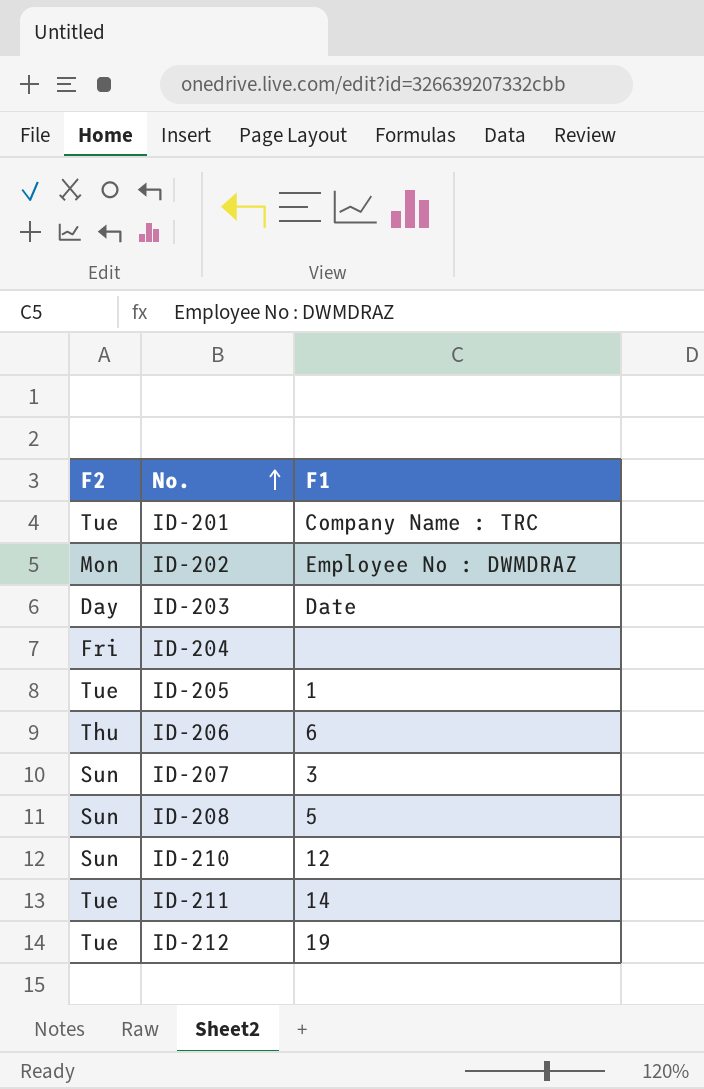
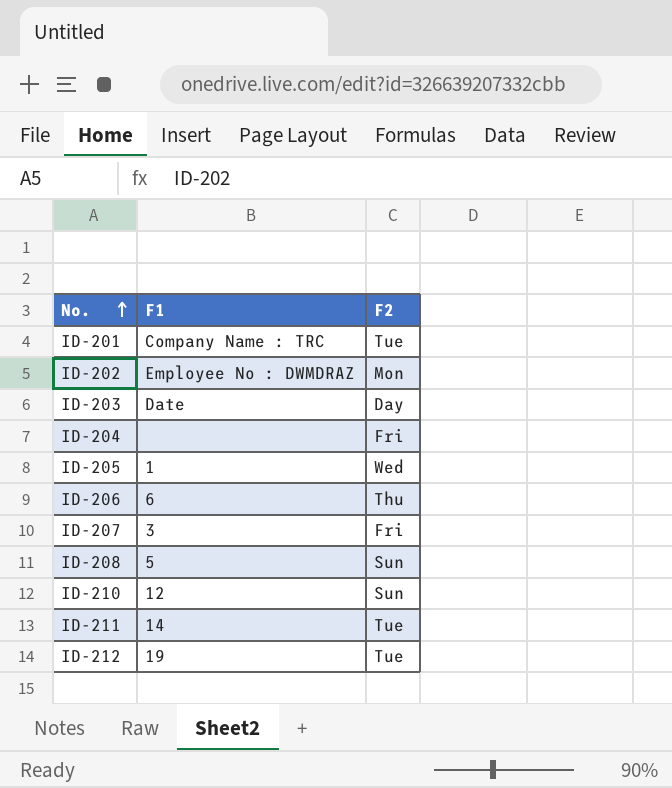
column F2 | position: 1 -> 3
ID-205 | F2: Tue -> Wed
ID-207 | F2: Sun -> Fri

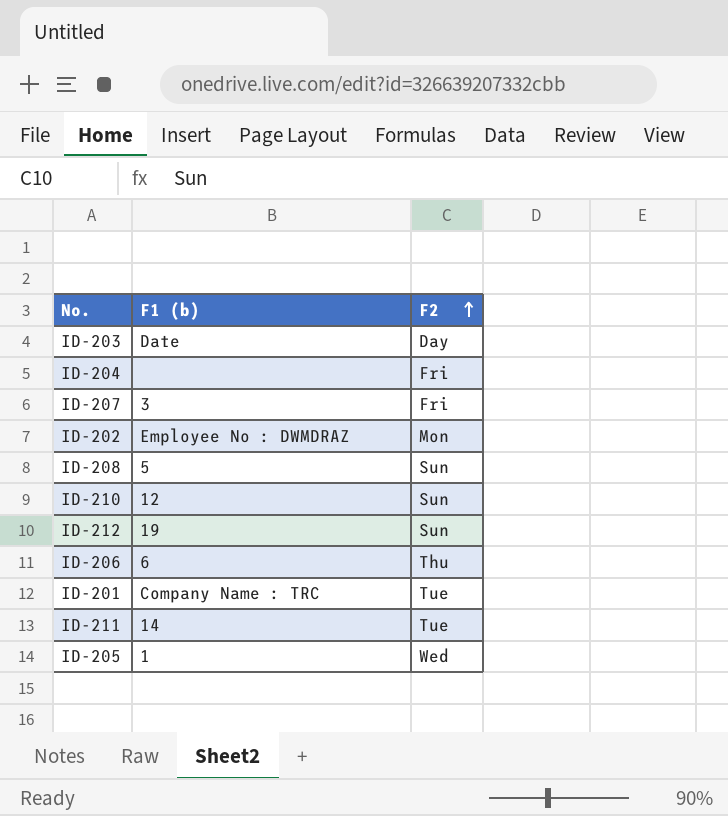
row order: No. ascending -> F2 ascending
column name: F1 -> F1 (b)
ID-212 | F2: Tue -> Sun

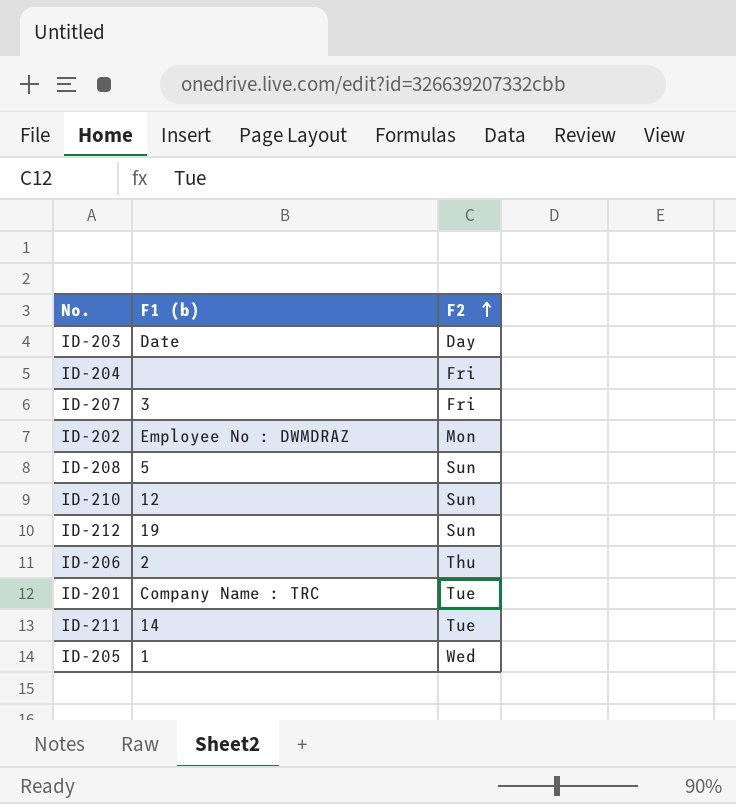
ID-206 | F1 (b): 6 -> 2

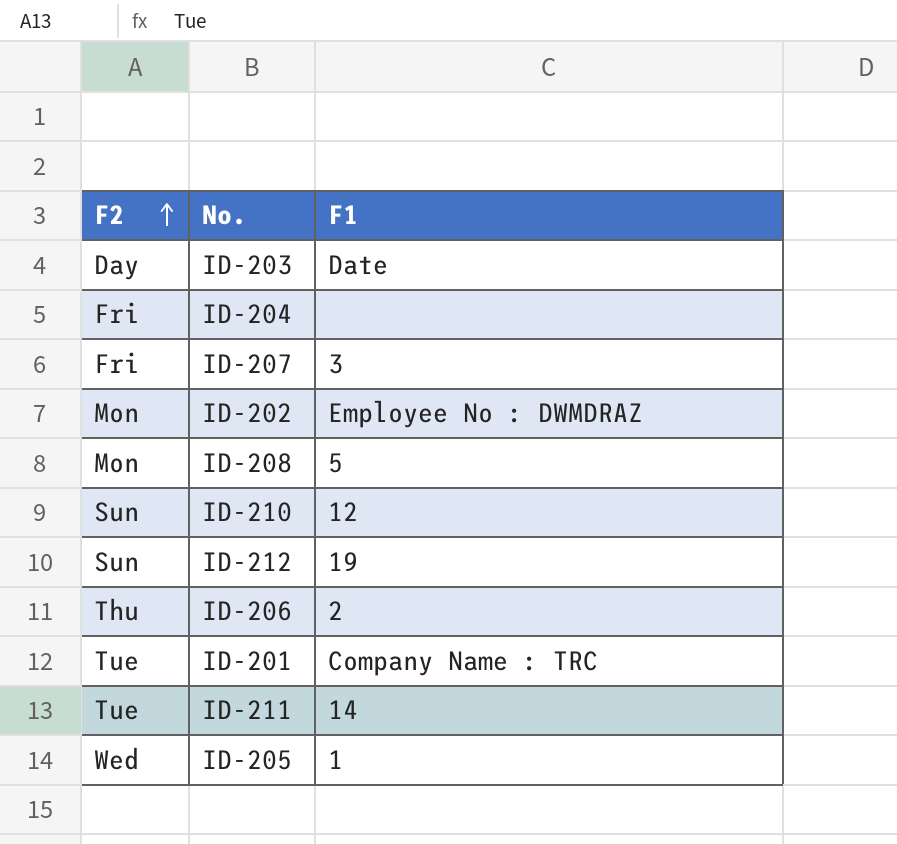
column F2 | position: 3 -> 1
column name: F1 (b) -> F1
ID-208 | F2: Sun -> Mon

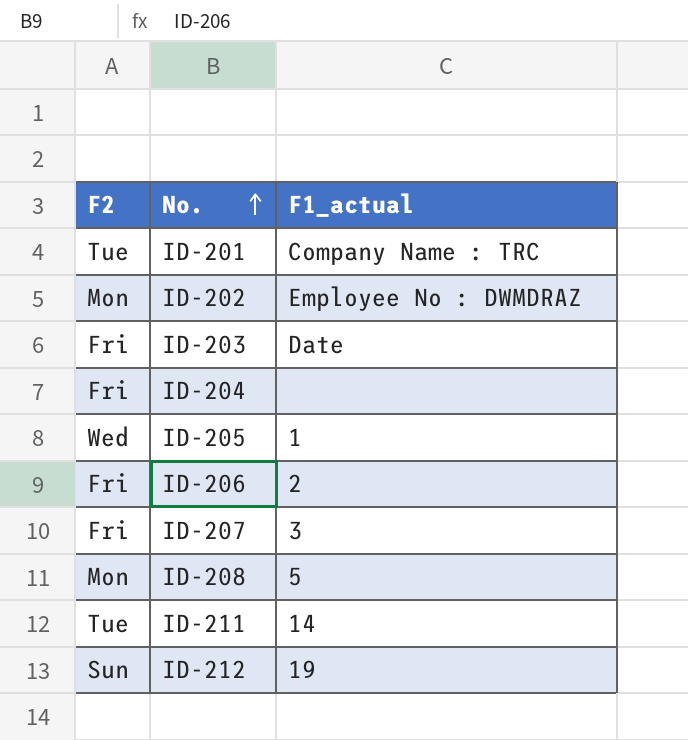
row order: F2 ascending -> No. ascending
column name: F1 -> F1_actual
row ID-210: Sun | 12 -> none
ID-203 | F2: Day -> Fri
ID-206 | F2: Thu -> Fri

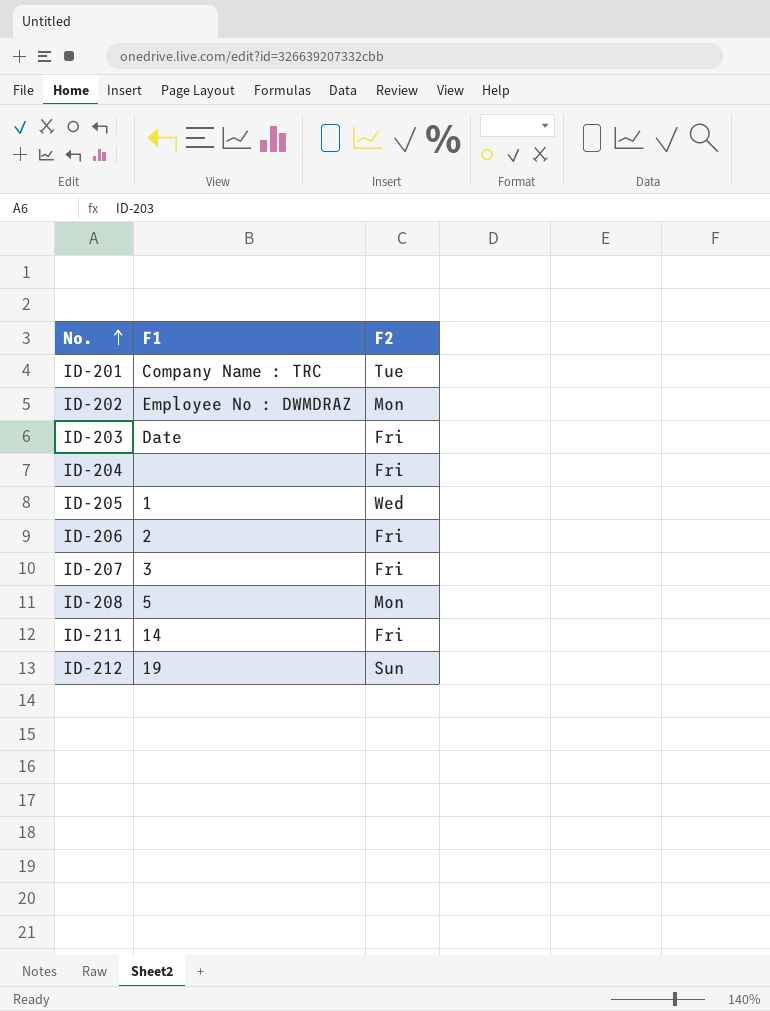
column name: F1_actual -> F1
column F2 | position: 1 -> 3
ID-211 | F2: Tue -> Fri

